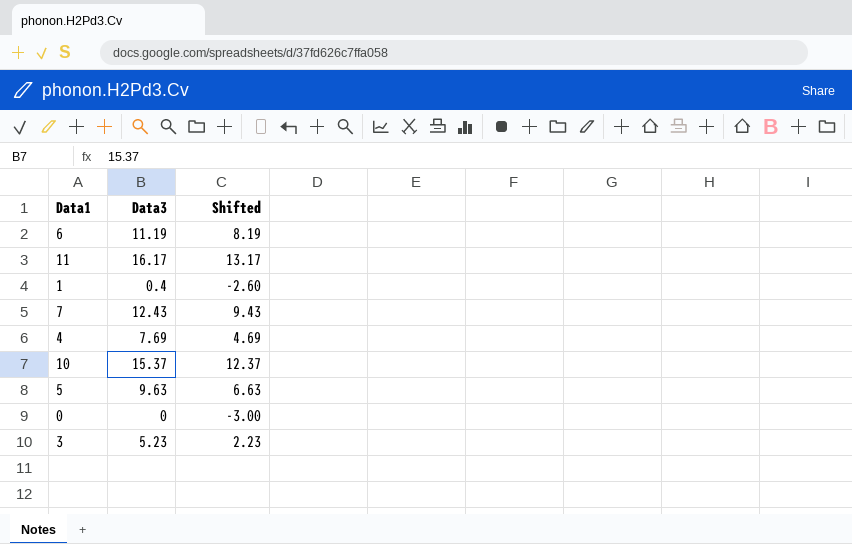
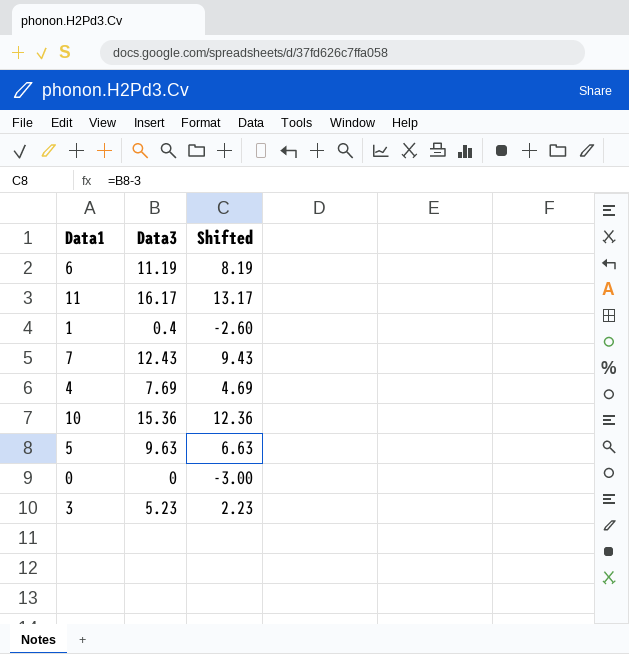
10 | Data3: 15.37 -> 15.36
10 | Shifted: 12.37 -> 12.36

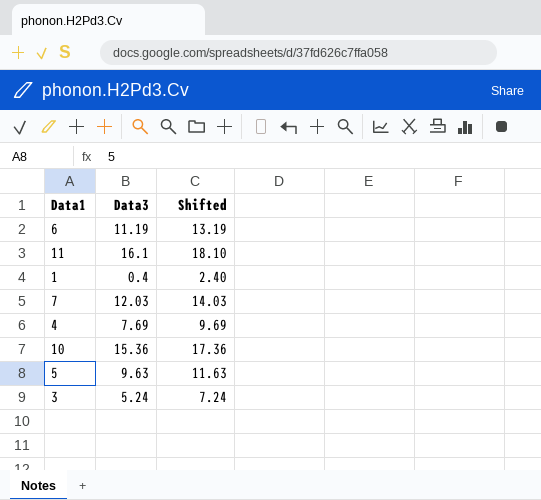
column Shifted | formula: [Data3] - 3 -> [Data3] + 2
row 0: 0 | -3.00 -> none
11 | Data3: 16.17 -> 16.1
7 | Data3: 12.43 -> 12.03
3 | Data3: 5.23 -> 5.24

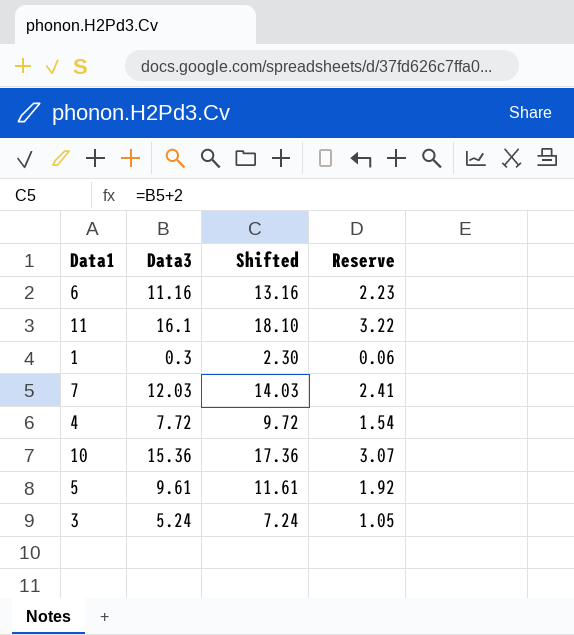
column Reserve | formula: none -> [Data3] * 0.2
6 | Data3: 11.19 -> 11.16
6 | Shifted: 13.19 -> 13.16
1 | Data3: 0.4 -> 0.3
1 | Shifted: 2.40 -> 2.30
4 | Data3: 7.69 -> 7.72
4 | Shifted: 9.69 -> 9.72
5 | Data3: 9.63 -> 9.61
5 | Shifted: 11.63 -> 11.61

